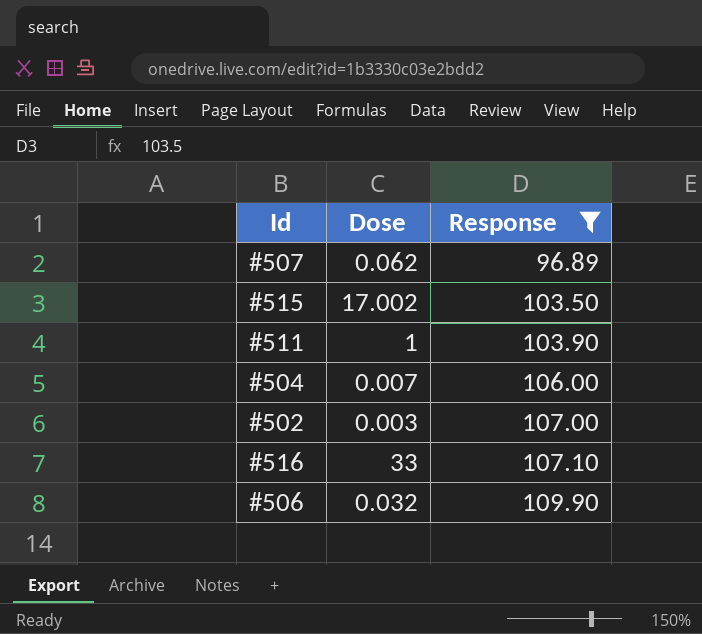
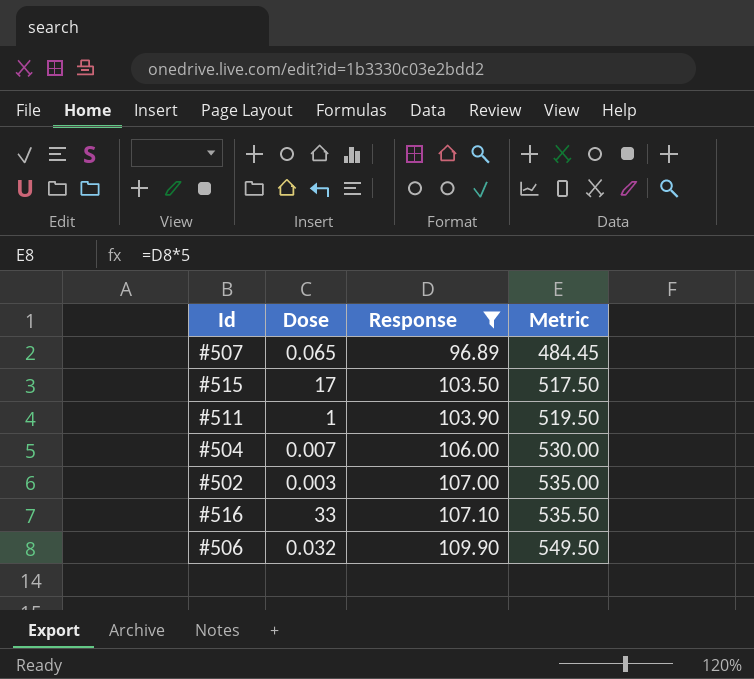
column Metric | formula: none -> [Response] * 5
#507 | Dose: 0.062 -> 0.065
#515 | Dose: 17.002 -> 17

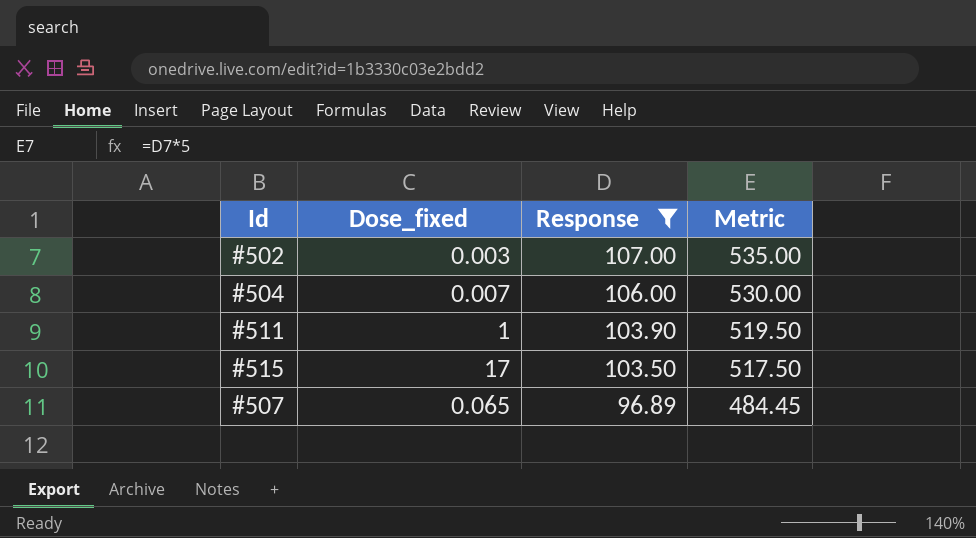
row order: Response ascending -> Response descending
column name: Dose -> Dose_fixed
row #516: 33 | 107.10 | 535.50 -> none
row #506: 0.032 | 109.90 | 549.50 -> none

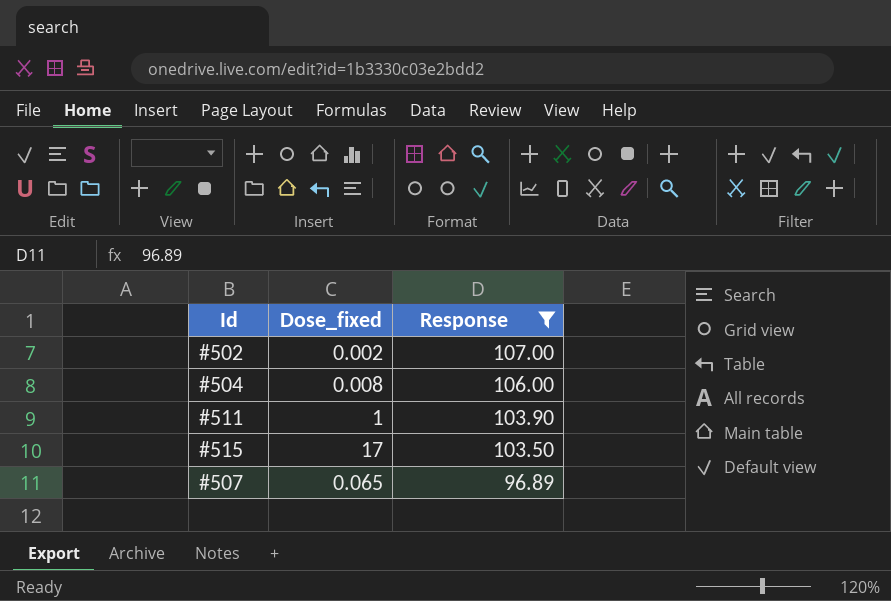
column Metric | formula: [Response] * 5 -> none
#502 | Dose_fixed: 0.003 -> 0.002
#504 | Dose_fixed: 0.007 -> 0.008

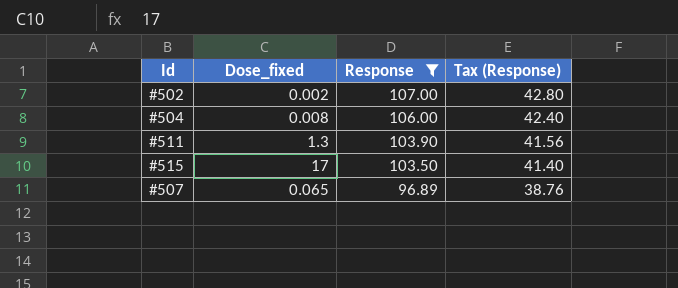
column Tax (Response) | formula: none -> [Response] * 0.4
#511 | Dose_fixed: 1 -> 1.3

